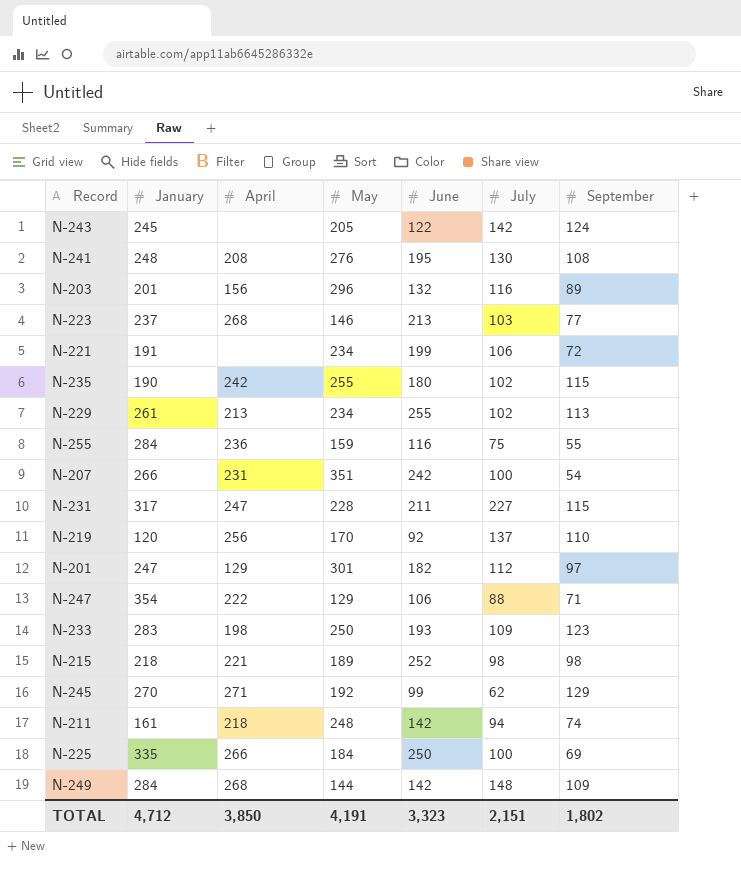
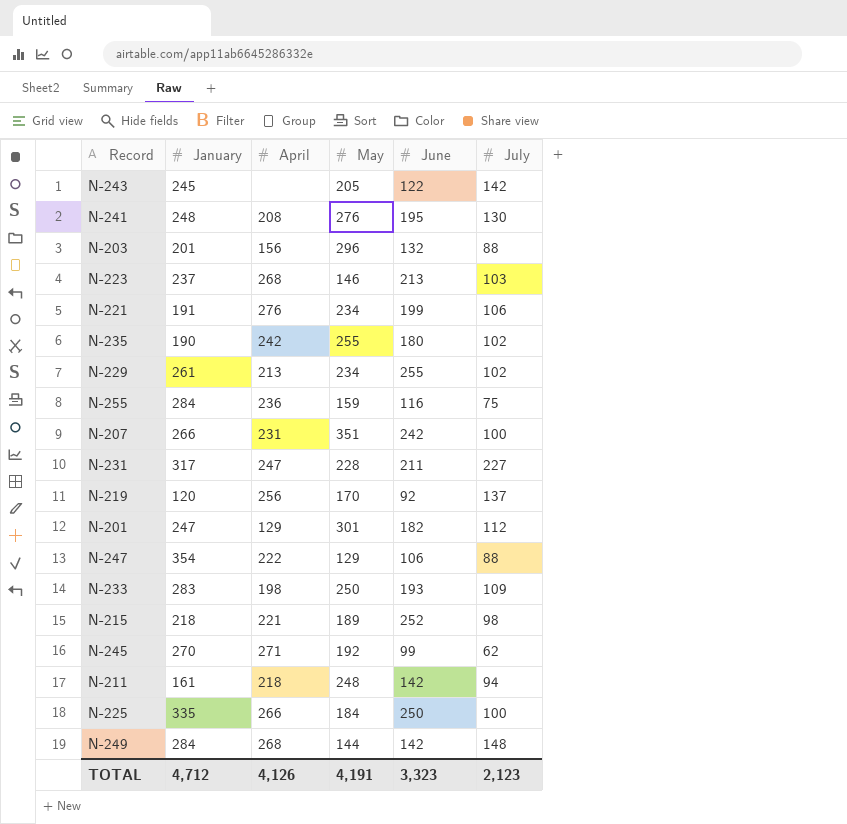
column September | position: 7 -> none
N-203 | July: 116 -> 88
N-221 | April: none -> 276
TOTAL | April: 3,850 -> 4,126
TOTAL | July: 2,151 -> 2,123

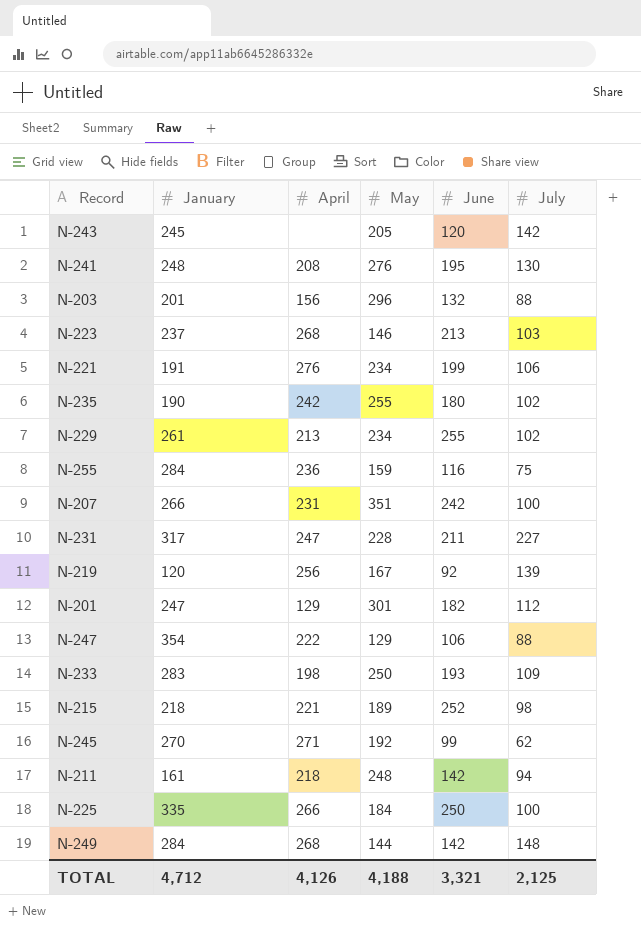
N-243 | June: 122 -> 120
N-219 | May: 170 -> 167
N-219 | July: 137 -> 139
TOTAL | May: 4,191 -> 4,188
TOTAL | June: 3,323 -> 3,321
TOTAL | July: 2,123 -> 2,125

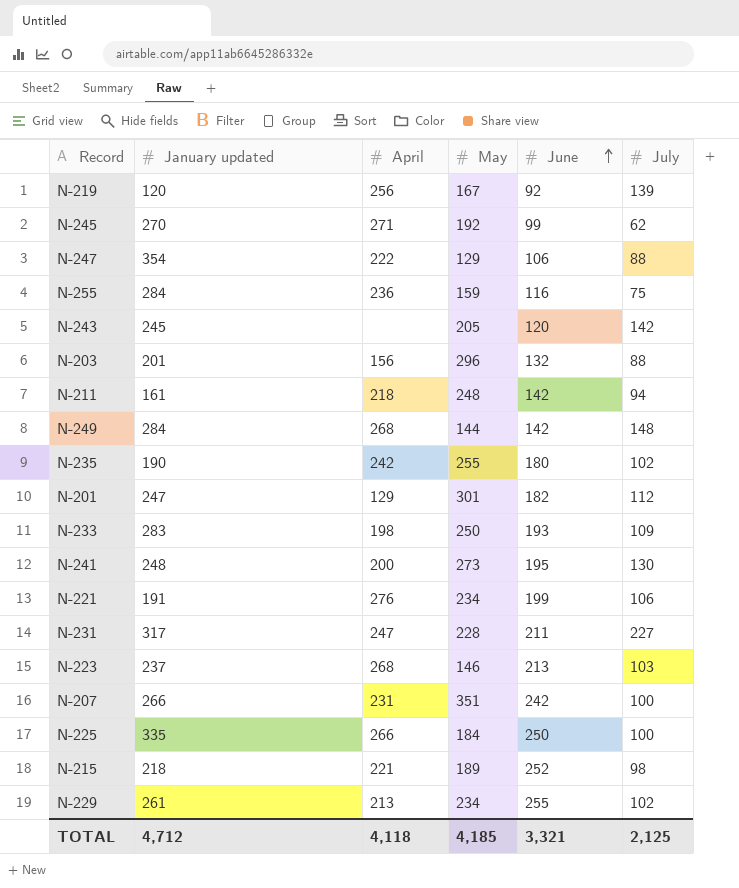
row order: none -> June ascending
column name: January -> January updated
N-241 | April: 208 -> 200
N-241 | May: 276 -> 273
TOTAL | April: 4,126 -> 4,118
TOTAL | May: 4,188 -> 4,185

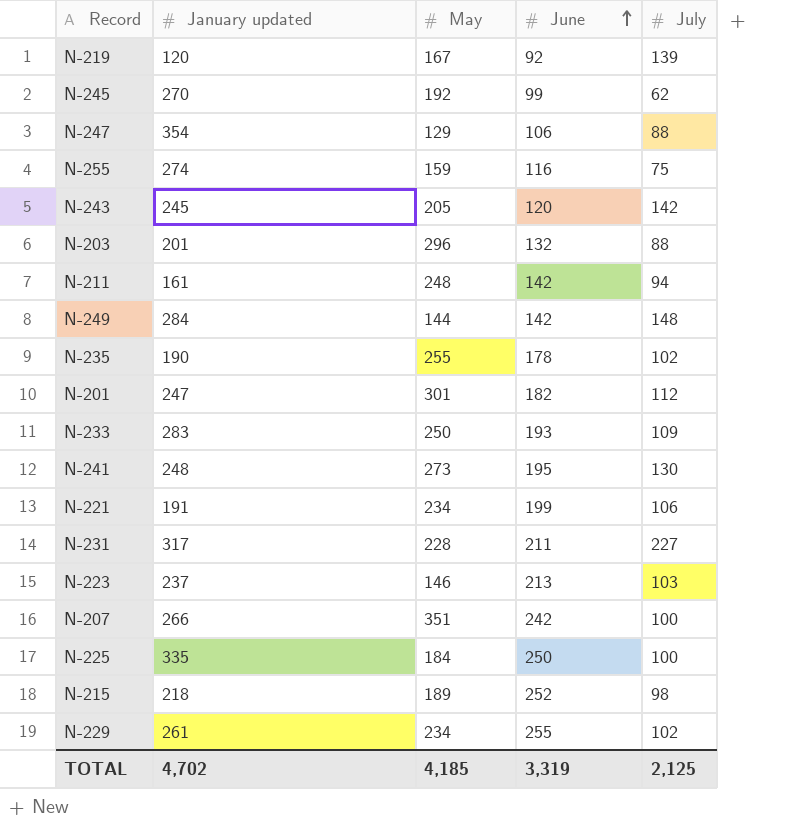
column April | position: 3 -> none
N-255 | January updated: 284 -> 274
N-235 | June: 180 -> 178
TOTAL | January updated: 4,712 -> 4,702
TOTAL | June: 3,321 -> 3,319

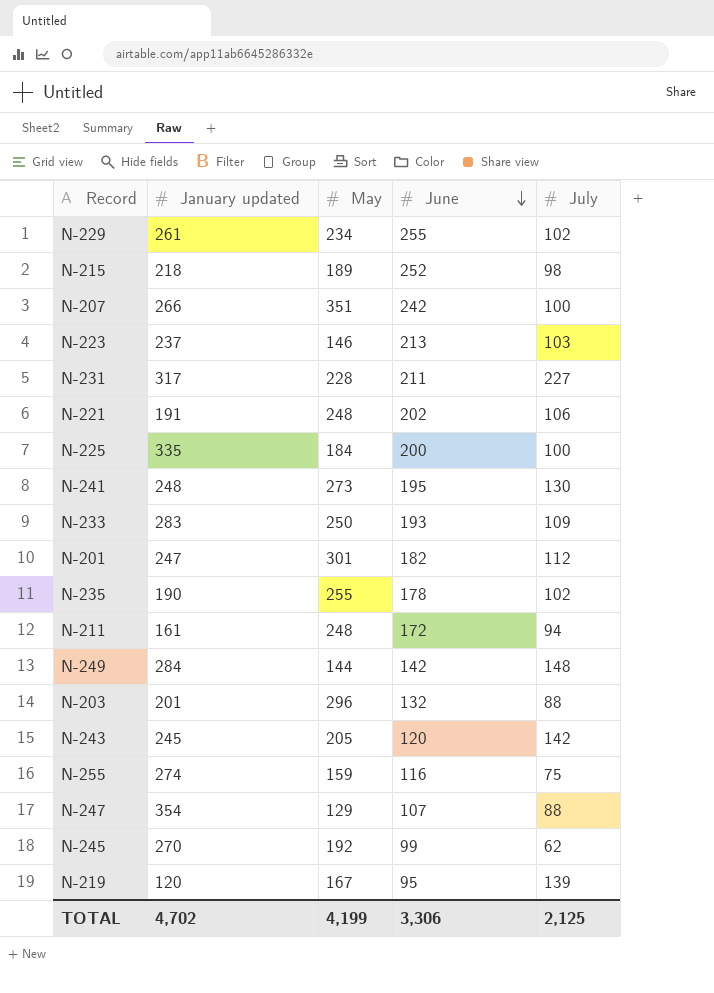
row order: June ascending -> June descending
N-221 | May: 234 -> 248
N-221 | June: 199 -> 202
N-225 | June: 250 -> 200
N-211 | June: 142 -> 172
N-247 | June: 106 -> 107
N-219 | June: 92 -> 95
TOTAL | May: 4,185 -> 4,199
TOTAL | June: 3,319 -> 3,306

